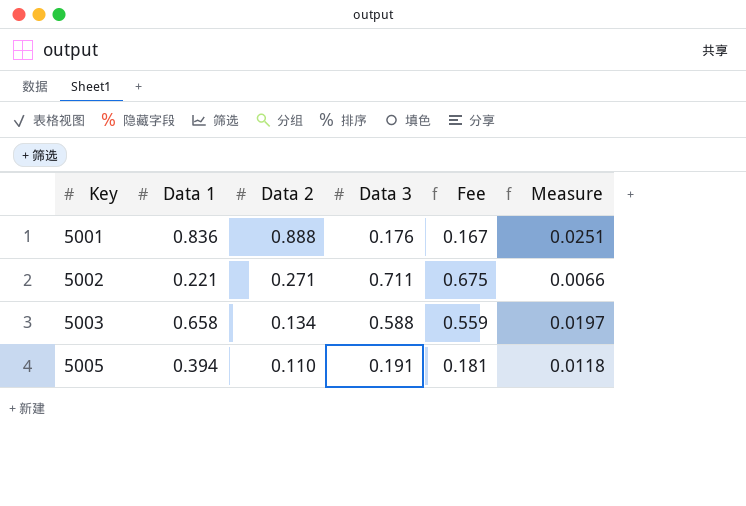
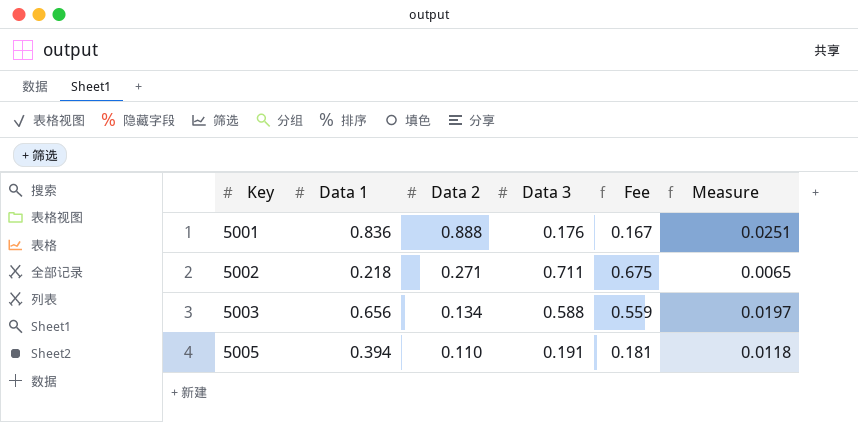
5002 | Data 1: 0.221 -> 0.218
5002 | Measure: 0.0066 -> 0.0065
5003 | Data 1: 0.658 -> 0.656

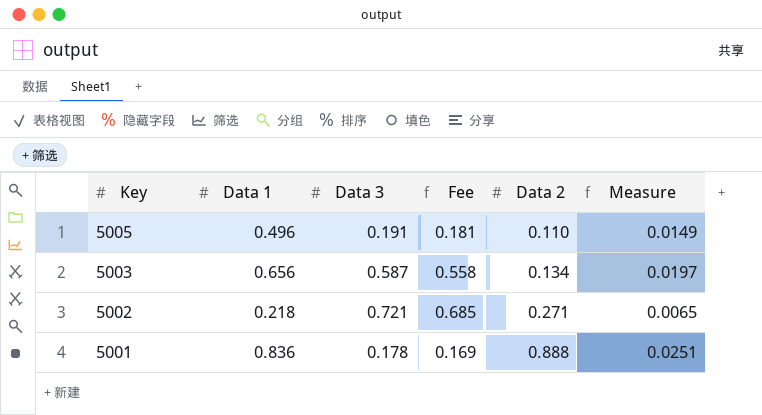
row order: Key ascending -> Key descending
column Data 2 | position: 3 -> 5
5005 | Data 1: 0.394 -> 0.496
5005 | Measure: 0.0118 -> 0.0149
5003 | Data 3: 0.588 -> 0.587
5003 | Fee: 0.559 -> 0.558
5002 | Data 3: 0.711 -> 0.721
5002 | Fee: 0.675 -> 0.685
5001 | Data 3: 0.176 -> 0.178
5001 | Fee: 0.167 -> 0.169

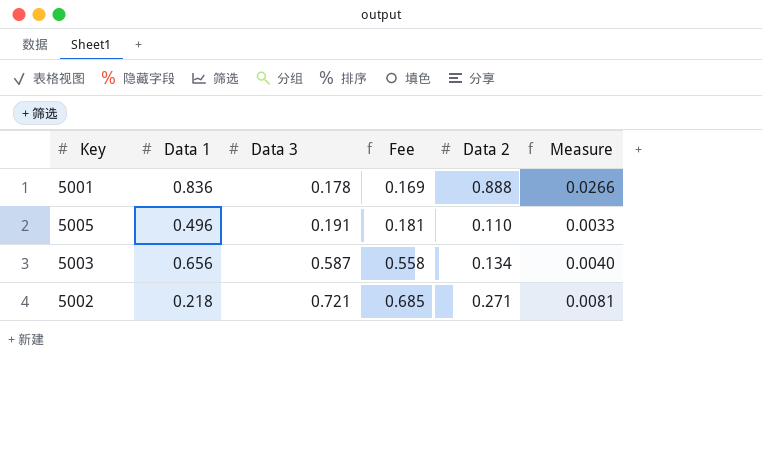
row order: Key descending -> Data 3 ascending
column Measure | formula: [Data 1] * 0.03 -> [Data 2] * 0.03

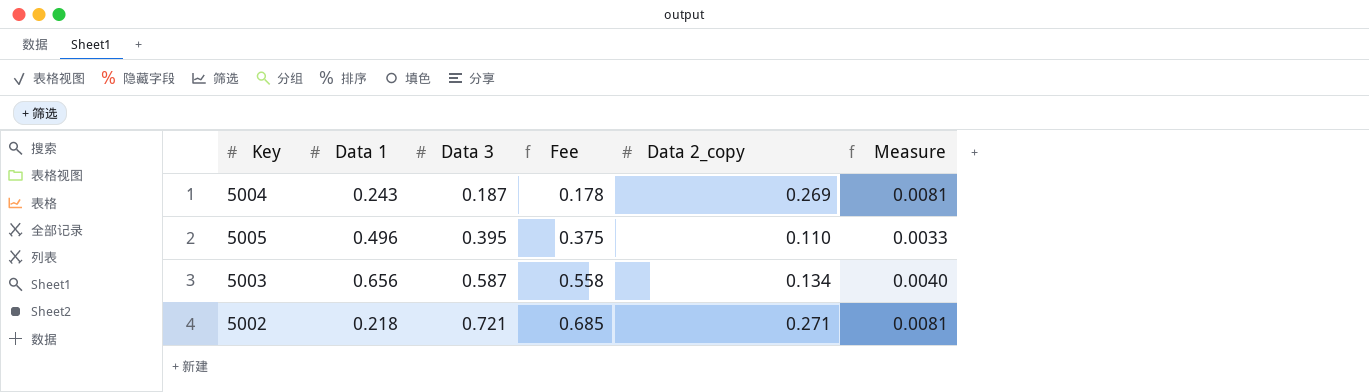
column name: Data 2 -> Data 2_copy
row 5001: 0.836 | 0.178 | 0.169 | 0.888 | 0.0266 -> none
row 5004: none -> 0.243 | 0.187 | 0.178 | 0.269 | 0.0081
5005 | Data 3: 0.191 -> 0.395
5005 | Fee: 0.181 -> 0.375

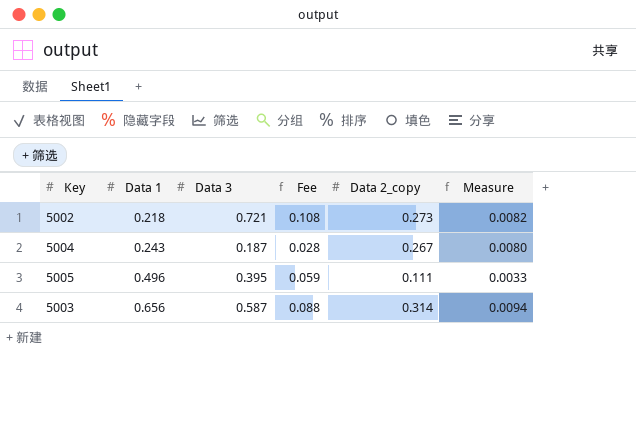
row order: Data 3 ascending -> Data 1 ascending
column Fee | formula: [Data 3] * 0.95 -> [Data 3] * 0.15
5002 | Data 2_copy: 0.271 -> 0.273
5002 | Measure: 0.0081 -> 0.0082
5004 | Data 2_copy: 0.269 -> 0.267
5004 | Measure: 0.0081 -> 0.0080
5005 | Data 2_copy: 0.110 -> 0.111
5003 | Data 2_copy: 0.134 -> 0.314
5003 | Measure: 0.0040 -> 0.0094

